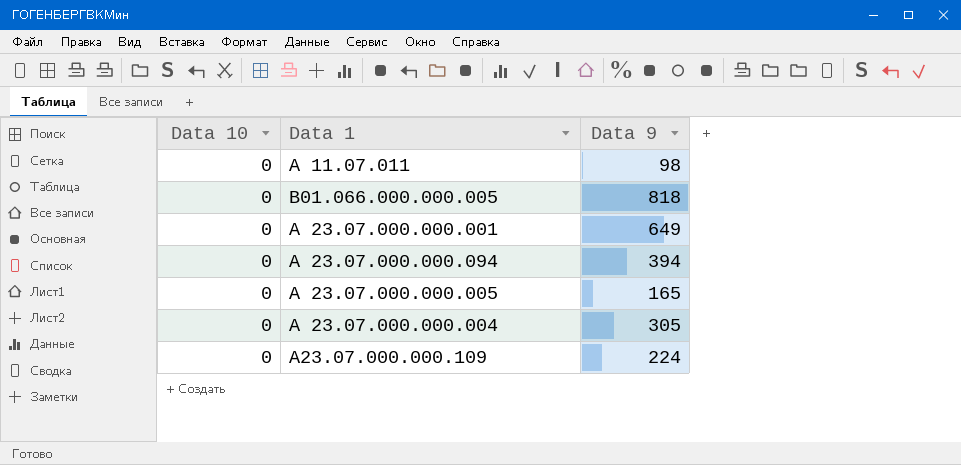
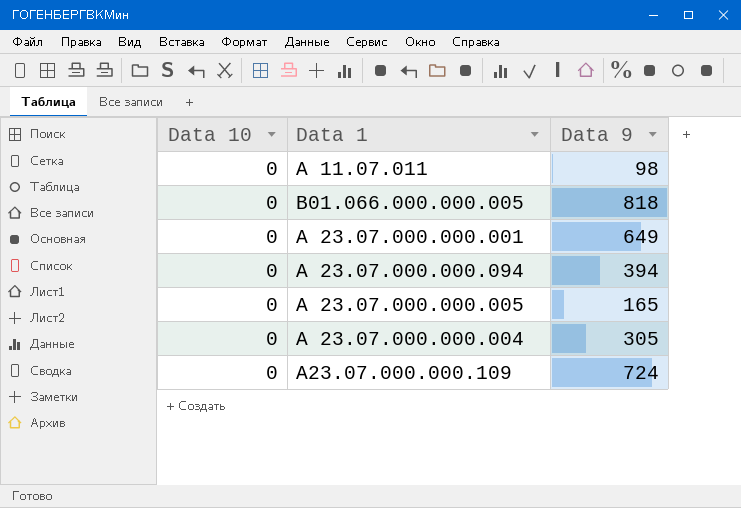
А23.07.000.000.109 | Data 9: 224 -> 724

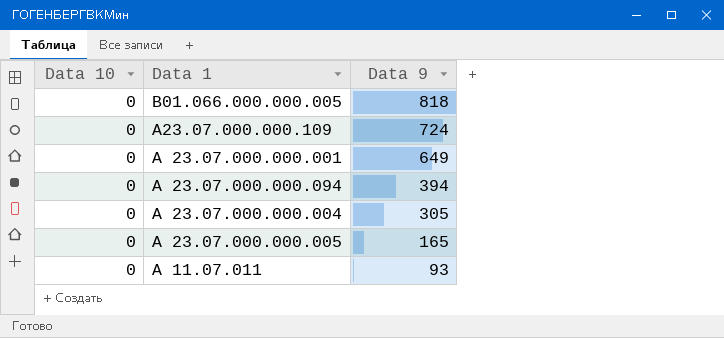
row order: none -> Data 9 descending
А 11.07.011 | Data 9: 98 -> 93

